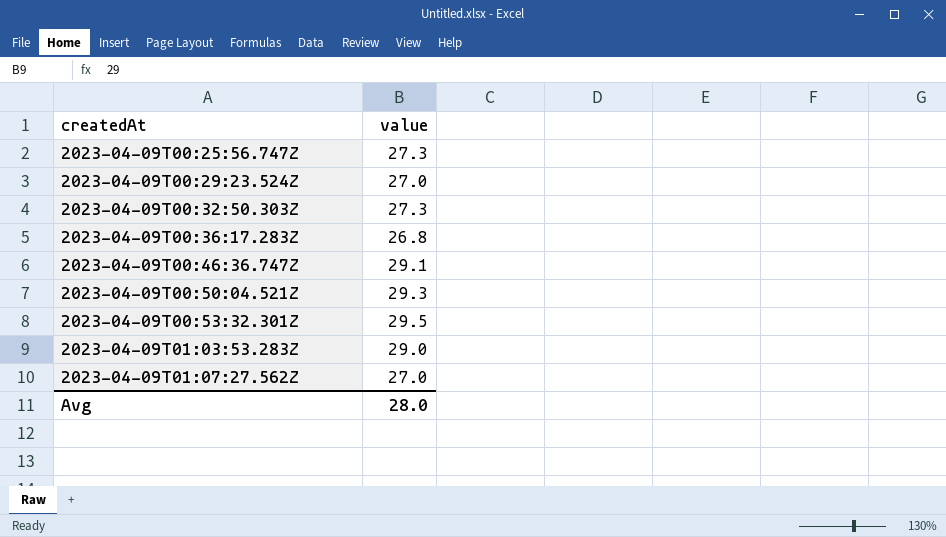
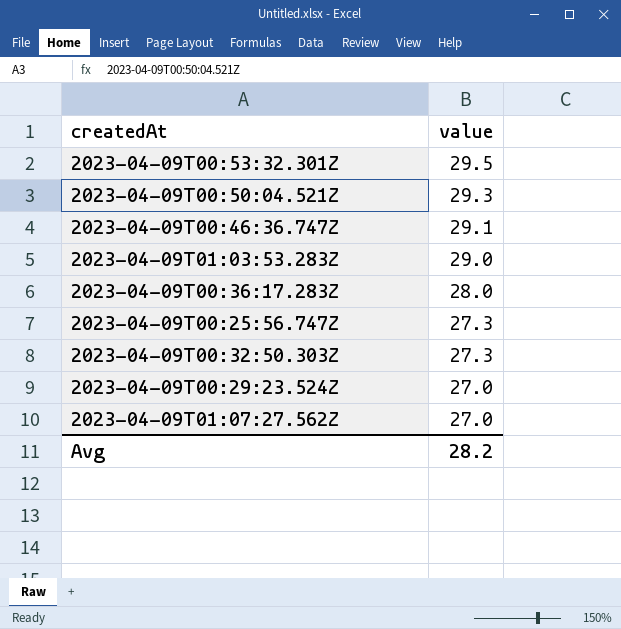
row order: createdAt ascending -> value descending
2023-04-09T00:36:17.283Z | value: 26.8 -> 28.0
Avg | value: 28.0 -> 28.2

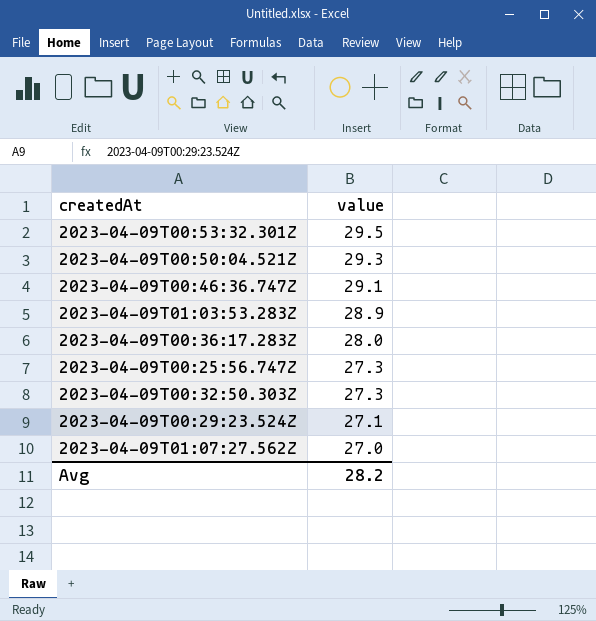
2023-04-09T01:03:53.283Z | value: 29.0 -> 28.9
2023-04-09T00:29:23.524Z | value: 27.0 -> 27.1

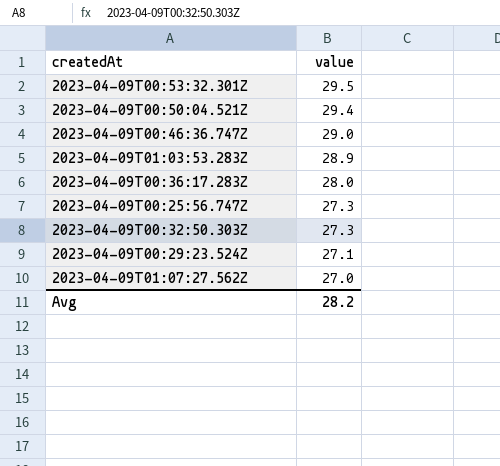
2023-04-09T00:50:04.521Z | value: 29.3 -> 29.4
2023-04-09T00:46:36.747Z | value: 29.1 -> 29.0

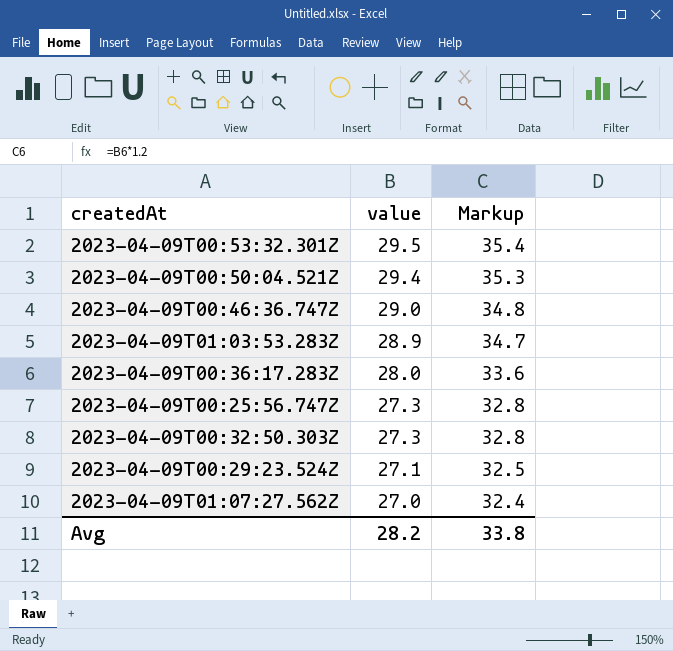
column Markup | formula: none -> [value] * 1.2

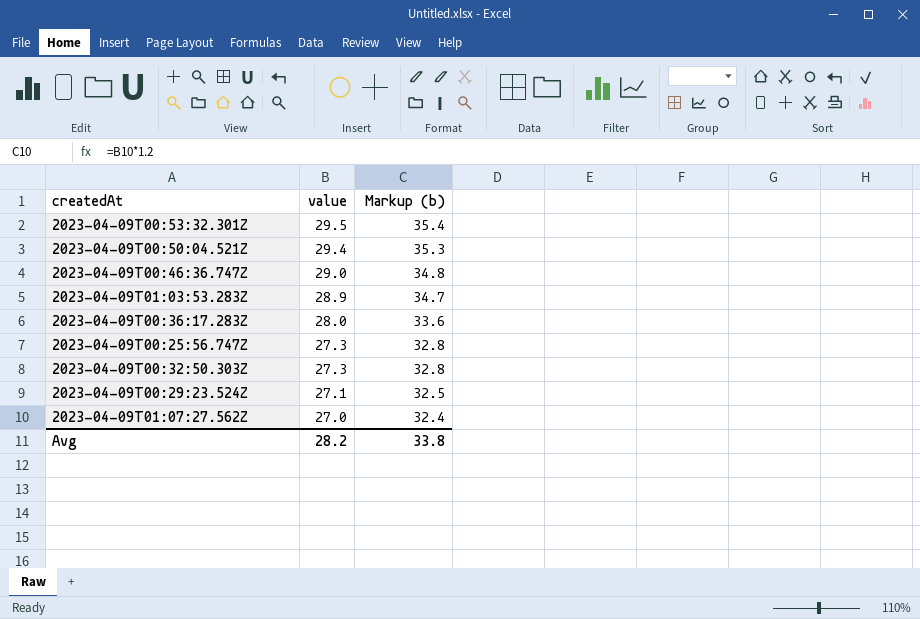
column name: Markup -> Markup (b)

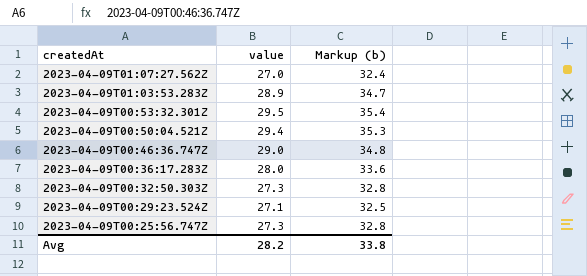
row order: value descending -> createdAt descending

